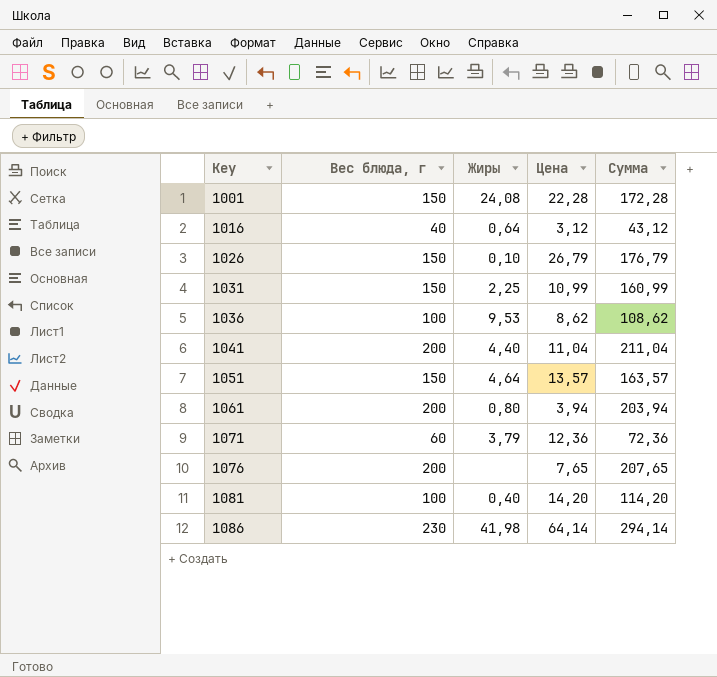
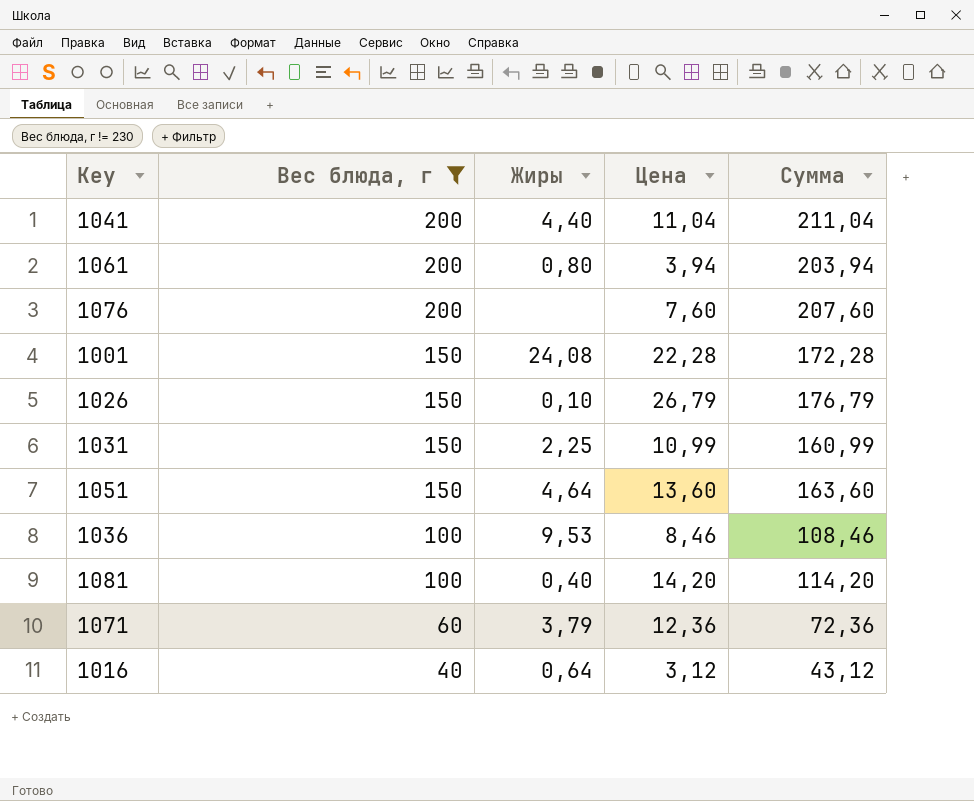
filter: none -> Вес блюда, г != 230
row order: Key ascending -> Вес блюда, г descending
1076 | Цена: 7,65 -> 7,60
1076 | Сумма: 207,65 -> 207,60
1051 | Цена: 13,57 -> 13,60
1051 | Сумма: 163,57 -> 163,60
1036 | Цена: 8,62 -> 8,46
1036 | Сумма: 108,62 -> 108,46

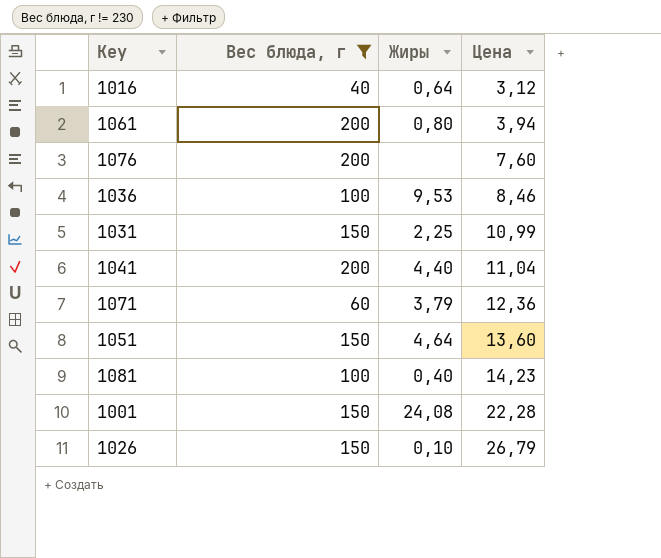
row order: Вес блюда, г descending -> Цена ascending
column Сумма | formula: [Вес блюда, г] + [Цена] -> none
1081 | Цена: 14,20 -> 14,23

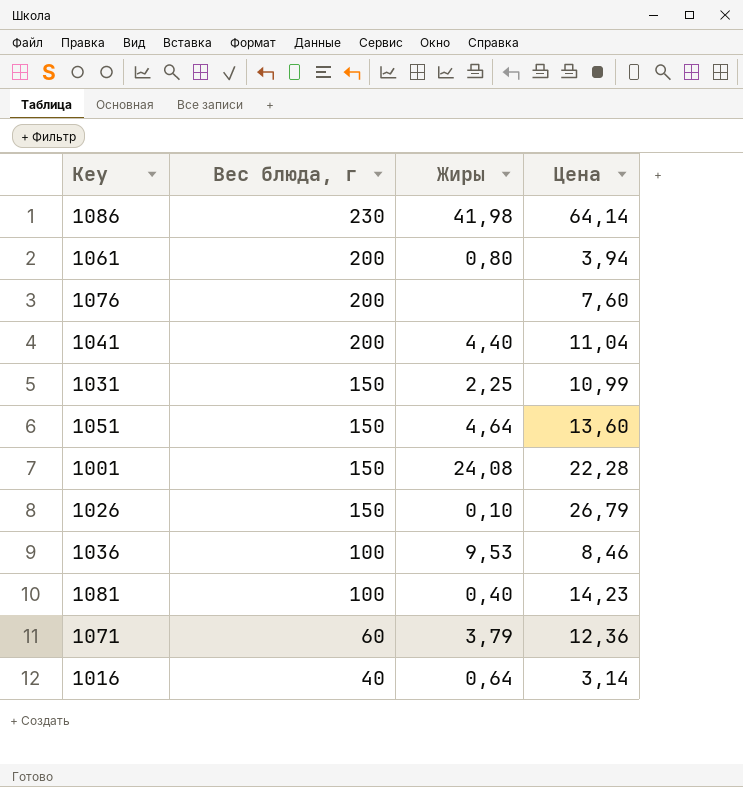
filter: Вес блюда, г != 230 -> none
row order: Цена ascending -> Вес блюда, г descending
1016 | Цена: 3,12 -> 3,14

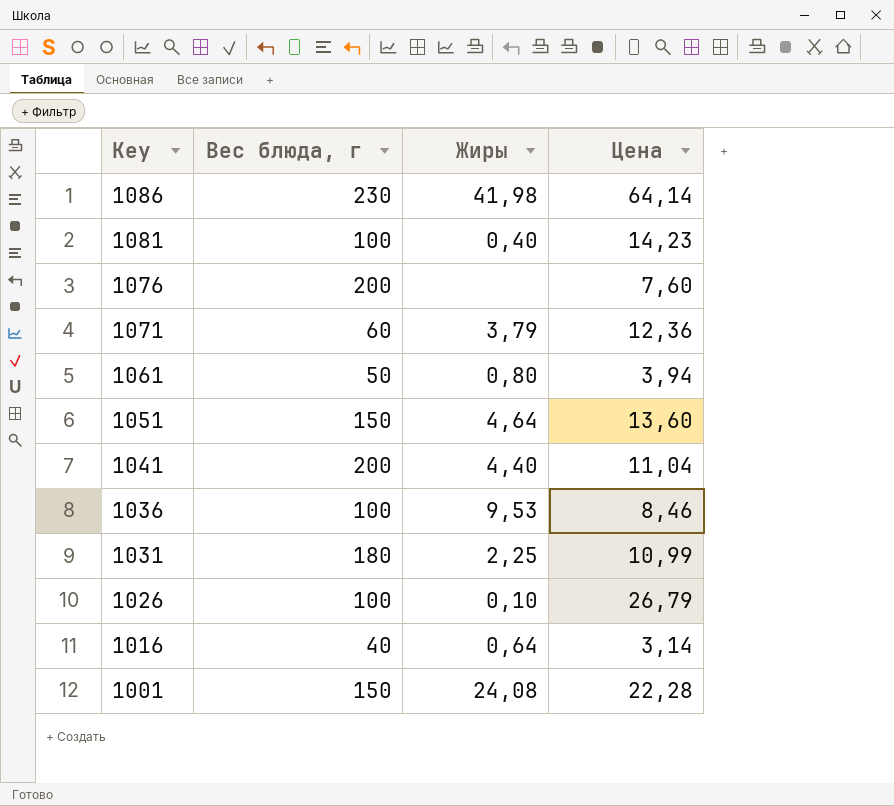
row order: Вес блюда, г descending -> Key descending
1061 | Вес блюда, г: 200 -> 50
1031 | Вес блюда, г: 150 -> 180
1026 | Вес блюда, г: 150 -> 100

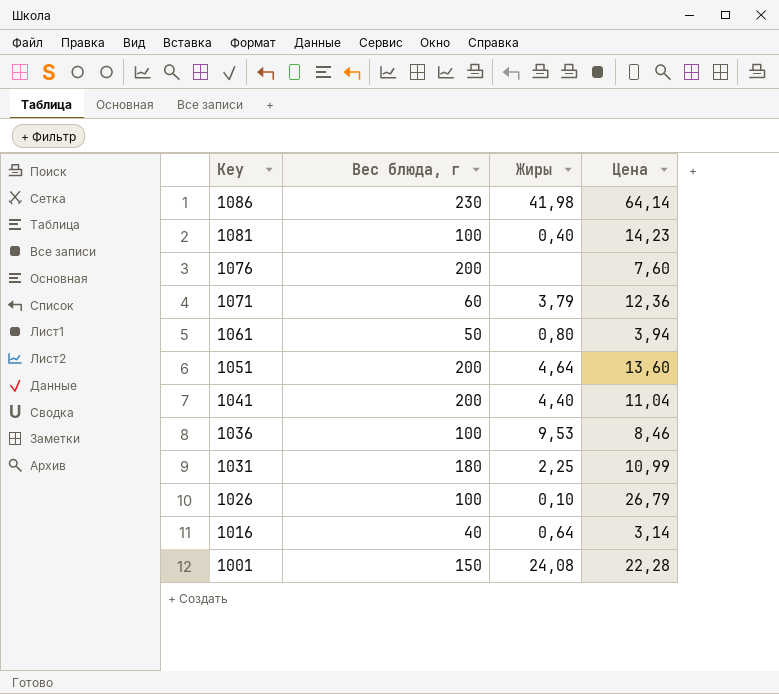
1051 | Вес блюда, г: 150 -> 200

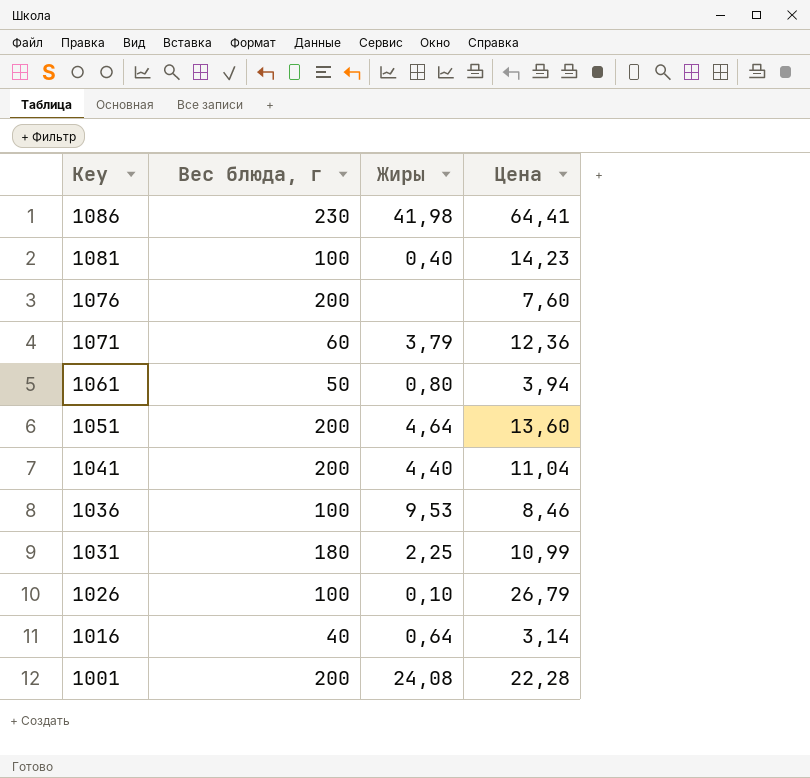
1086 | Цена: 64,14 -> 64,41
1001 | Вес блюда, г: 150 -> 200

